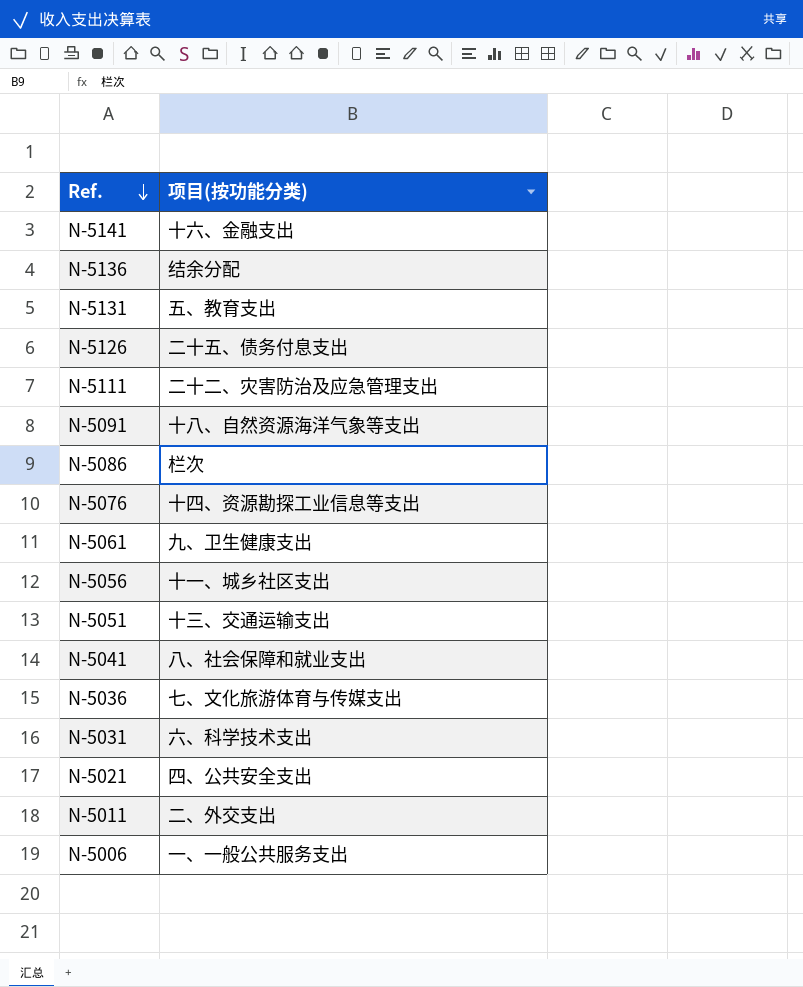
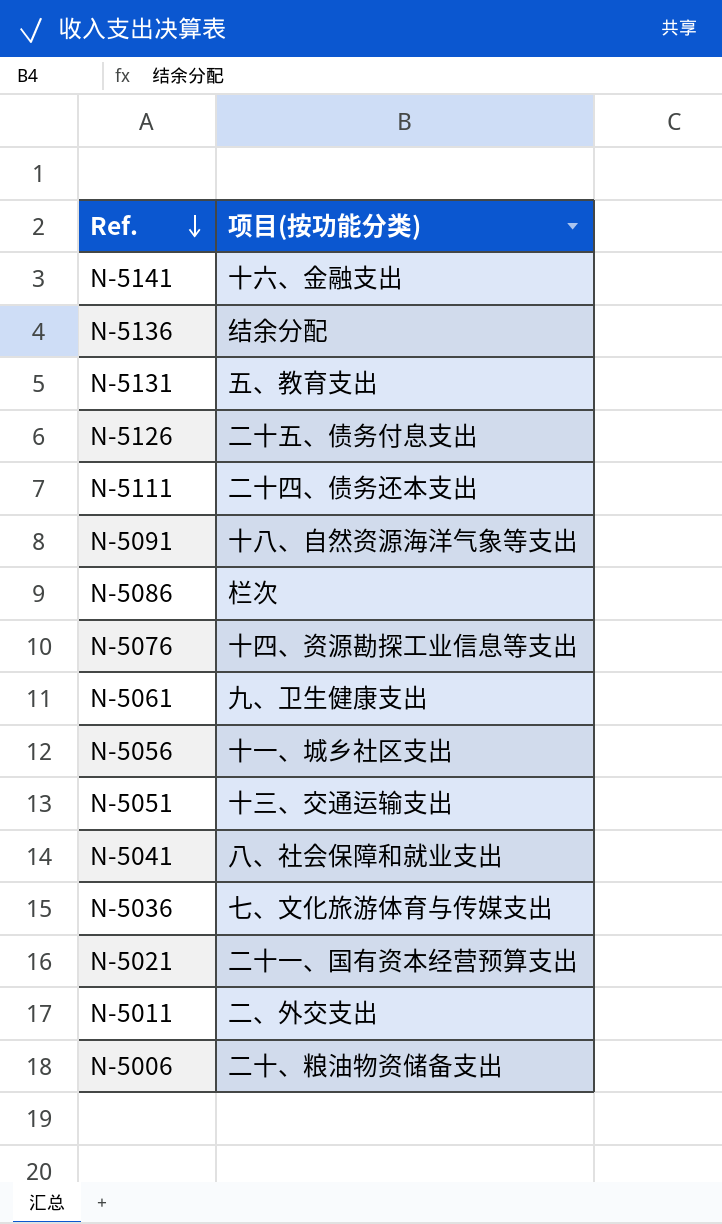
row N-5031: 六、科学技术支出 -> none
N-5111 | 项目(按功能分类): 二十二、灾害防治及应急管理支出 -> 二十四、债务还本支出
N-5021 | 项目(按功能分类): 四、公共安全支出 -> 二十一、国有资本经营预算支出
N-5006 | 项目(按功能分类): 一、一般公共服务支出 -> 二十、粮油物资储备支出

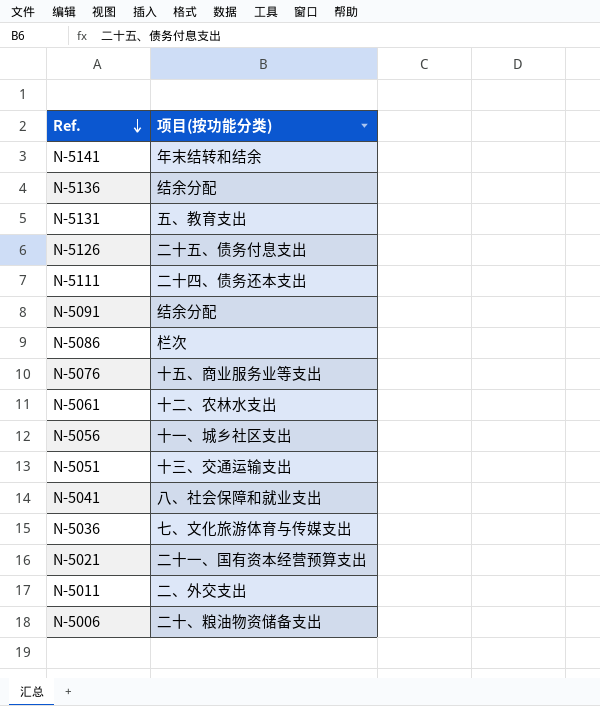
N-5141 | 项目(按功能分类): 十六、金融支出 -> 年末结转和结余
N-5091 | 项目(按功能分类): 十八、自然资源海洋气象等支出 -> 结余分配
N-5076 | 项目(按功能分类): 十四、资源勘探工业信息等支出 -> 十五、商业服务业等支出
N-5061 | 项目(按功能分类): 九、卫生健康支出 -> 十二、农林水支出

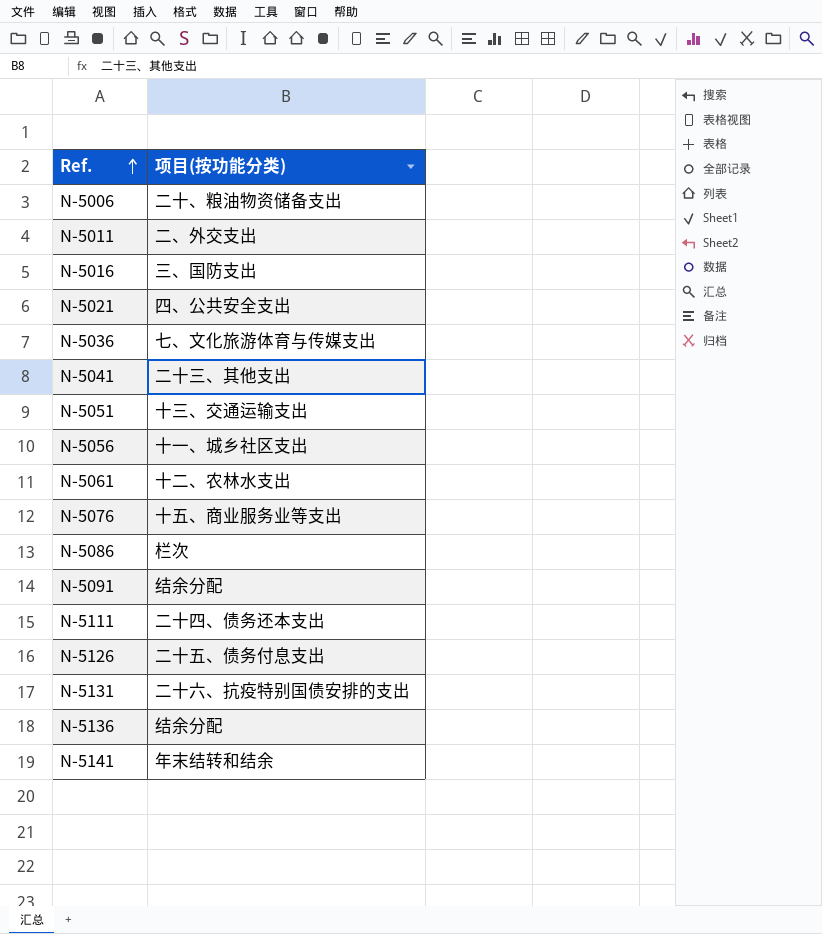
row order: Ref. descending -> Ref. ascending
row N-5016: none -> 三、国防支出
N-5021 | 项目(按功能分类): 二十一、国有资本经营预算支出 -> 四、公共安全支出
N-5041 | 项目(按功能分类): 八、社会保障和就业支出 -> 二十三、其他支出
N-5131 | 项目(按功能分类): 五、教育支出 -> 二十六、抗疫特别国债安排的支出

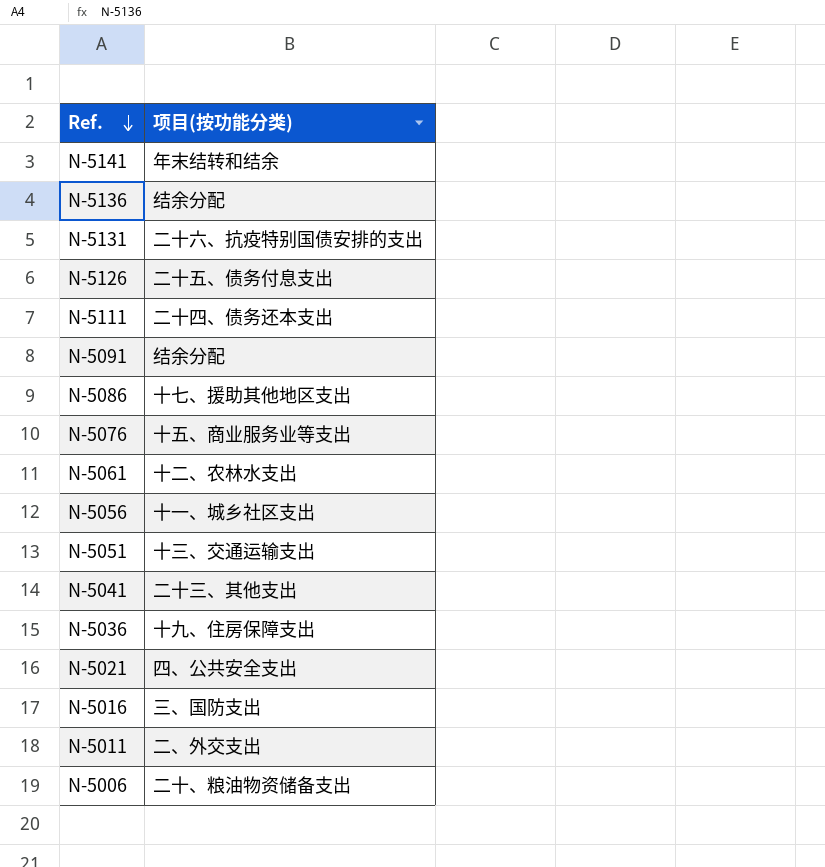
row order: Ref. ascending -> Ref. descending
N-5086 | 项目(按功能分类): 栏次 -> 十七、援助其他地区支出
N-5036 | 项目(按功能分类): 七、文化旅游体育与传媒支出 -> 十九、住房保障支出

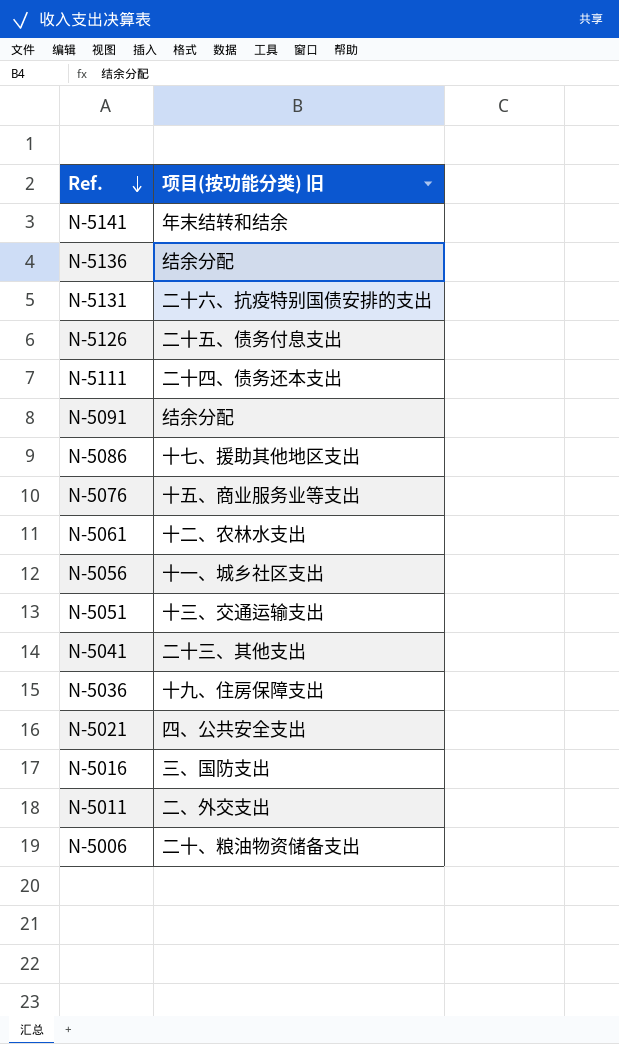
column name: 项目(按功能分类) -> 项目(按功能分类) 旧

